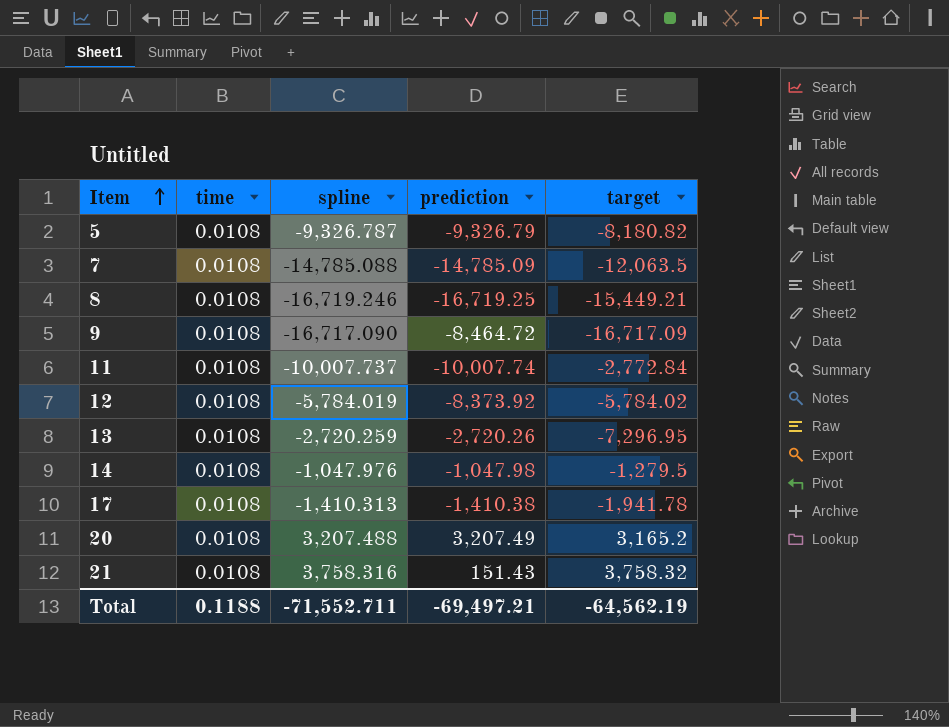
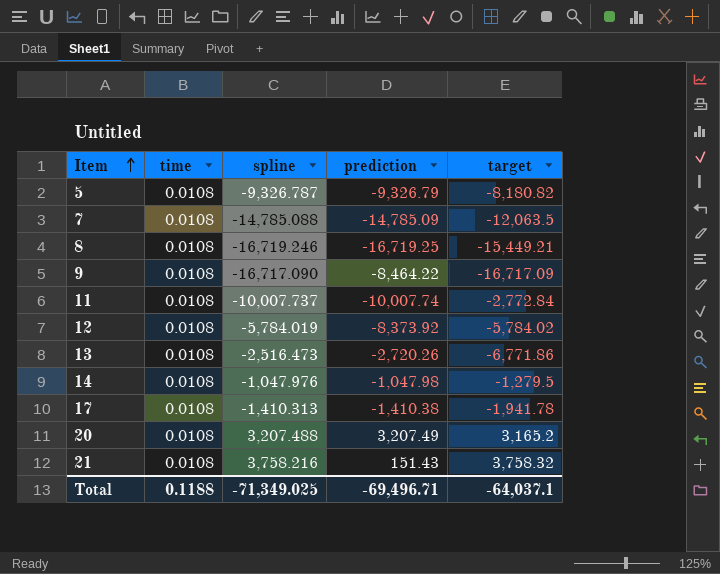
9 | prediction: -8,464.72 -> -8,464.22
13 | spline: -2,720.259 -> -2,516.473
13 | target: -7,296.95 -> -6,771.86
21 | spline: 3,758.316 -> 3,758.216
Total | spline: -71,552.711 -> -71,349.025
Total | prediction: -69,497.21 -> -69,496.71
Total | target: -64,562.19 -> -64,037.1

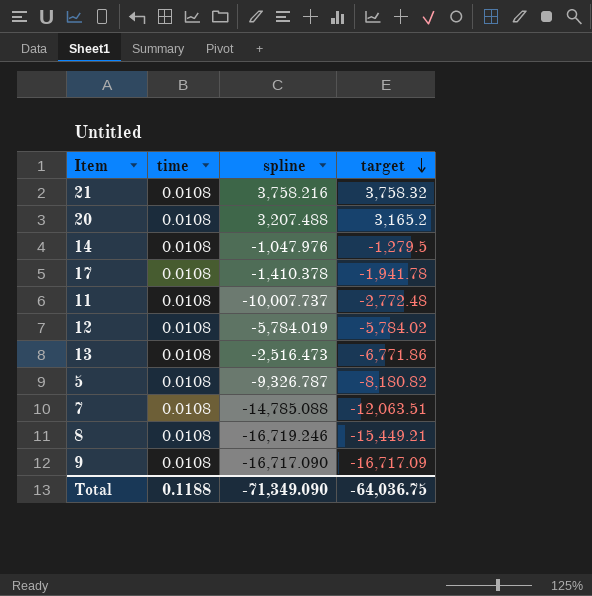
row order: Item ascending -> target descending
column prediction | position: 4 -> none
17 | spline: -1,410.313 -> -1,410.378
11 | target: -2,772.84 -> -2,772.48
7 | target: -12,063.5 -> -12,063.51
Total | spline: -71,349.025 -> -71,349.090
Total | target: -64,037.1 -> -64,036.75

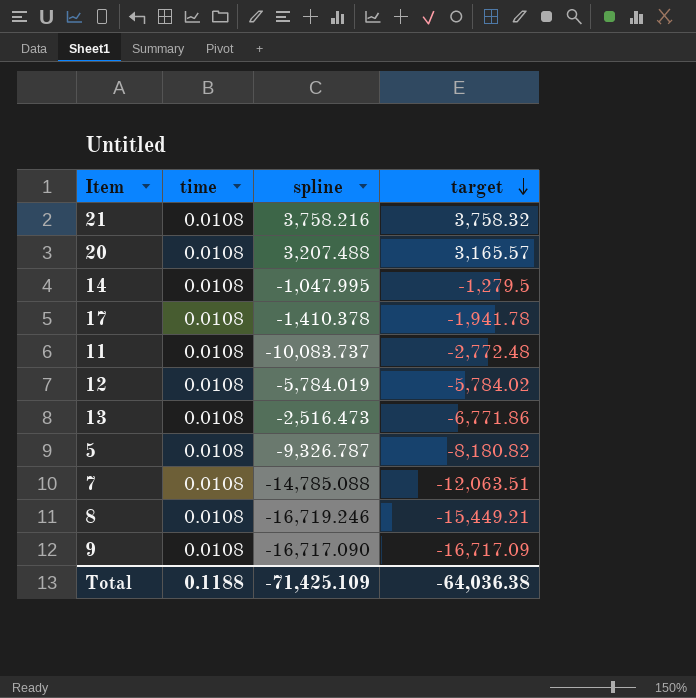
20 | target: 3,165.2 -> 3,165.57
14 | spline: -1,047.976 -> -1,047.995
11 | spline: -10,007.737 -> -10,083.737
Total | spline: -71,349.090 -> -71,425.109
Total | target: -64,036.75 -> -64,036.38

